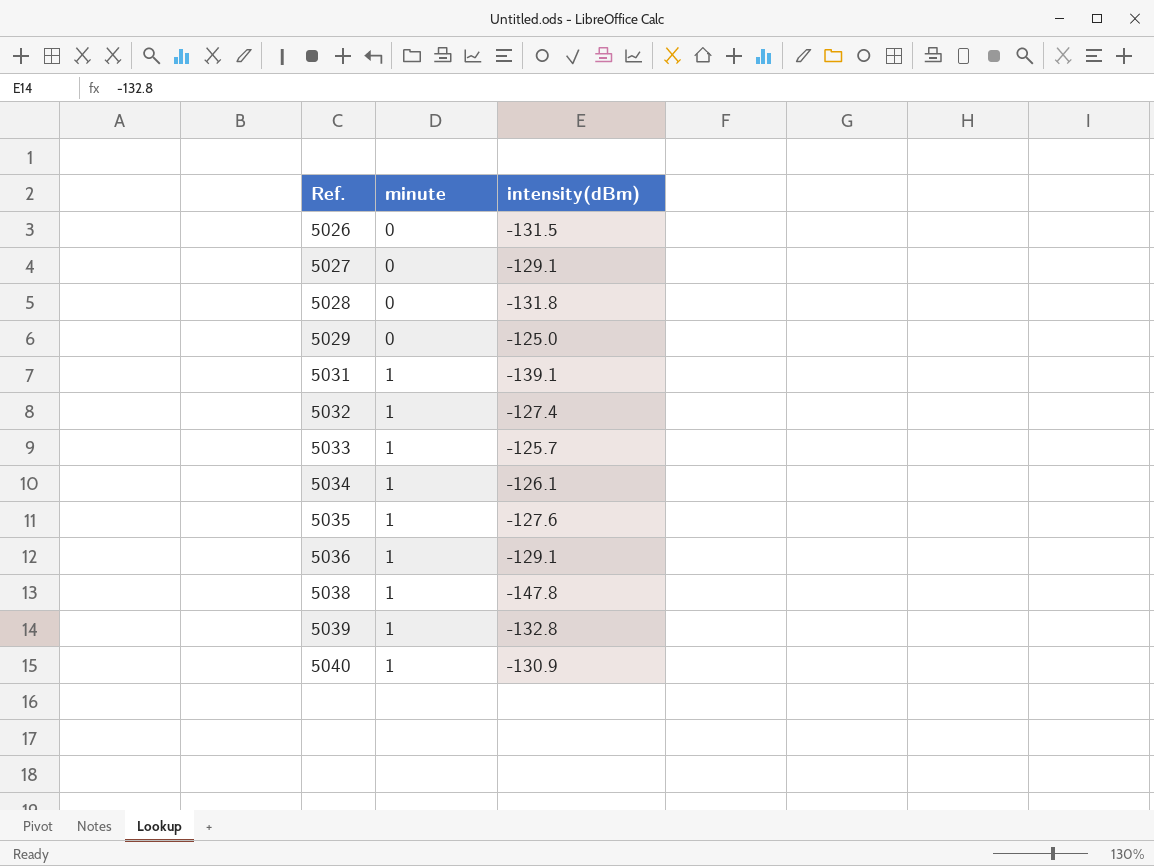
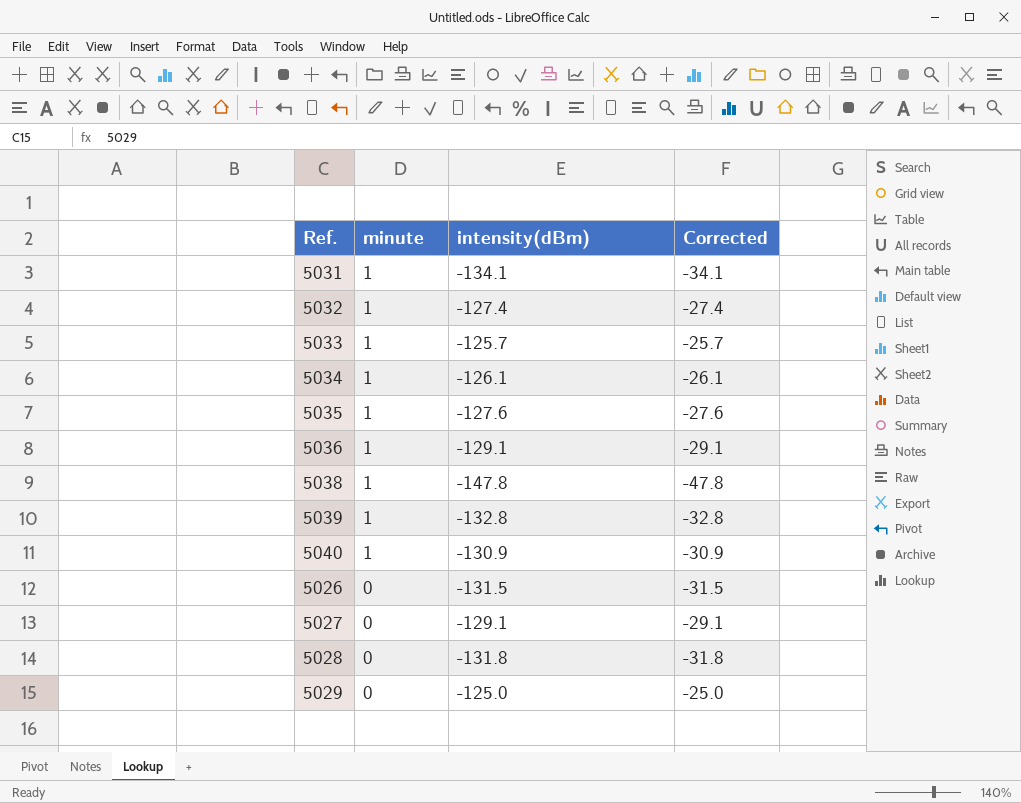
row order: Ref. ascending -> minute descending
column Corrected | formula: none -> [intensity(dBm)] + 100
5031 | intensity(dBm): -139.1 -> -134.1

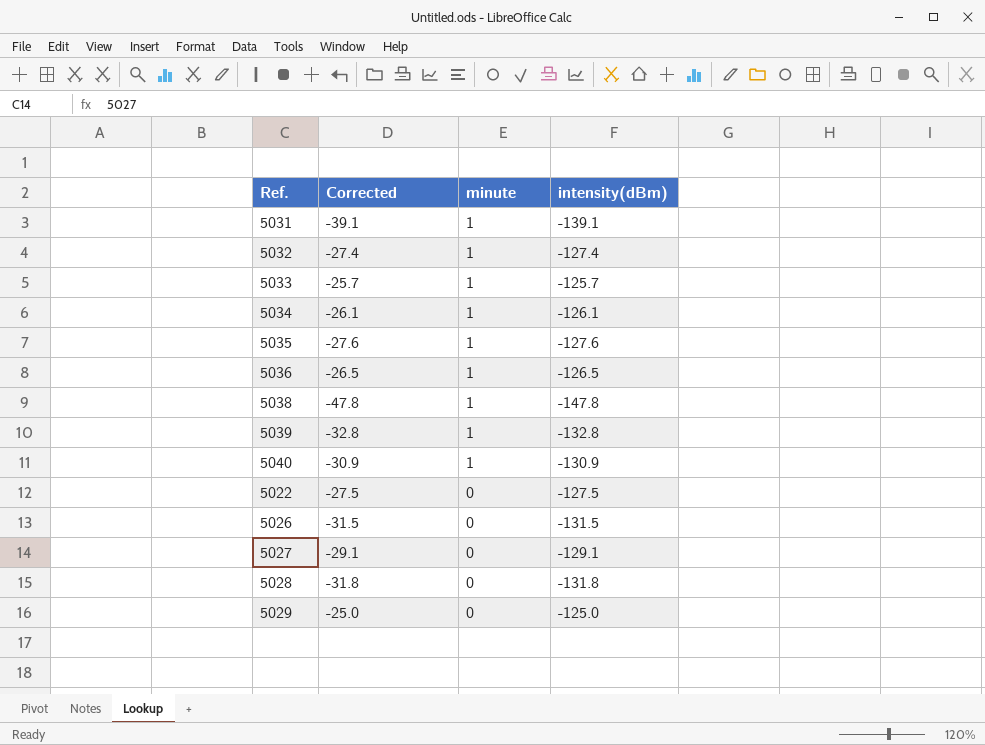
column Corrected | position: 4 -> 2
5031 | Corrected: -34.1 -> -39.1
5031 | intensity(dBm): -134.1 -> -139.1
5036 | Corrected: -29.1 -> -26.5
5036 | intensity(dBm): -129.1 -> -126.5
row 5022: none -> -27.5 | 0 | -127.5

